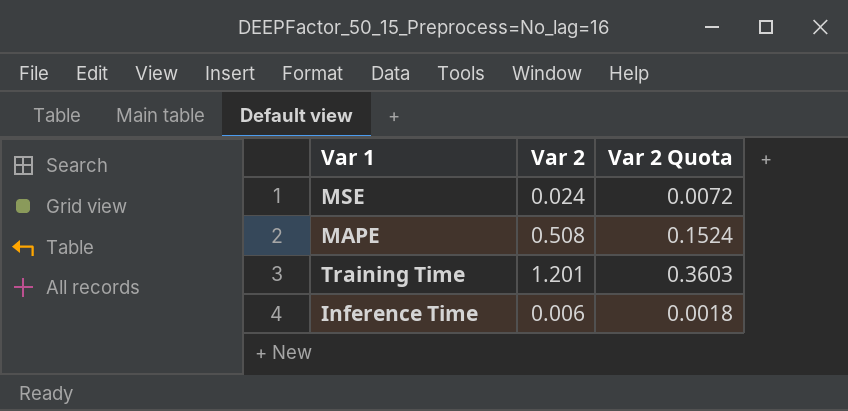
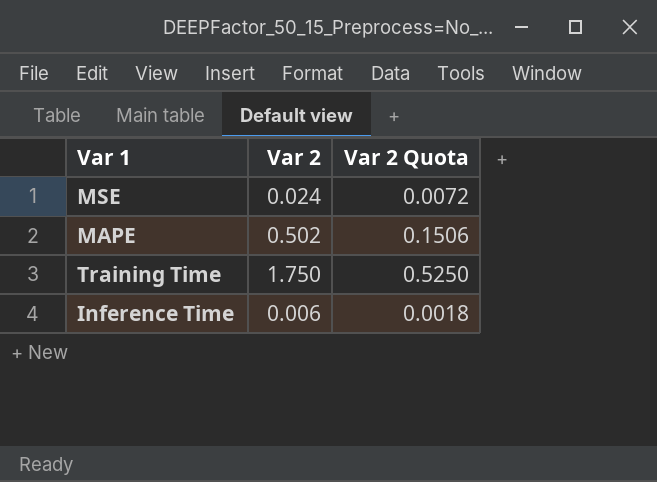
MAPE | Var 2: 0.508 -> 0.502
MAPE | Var 2 Quota: 0.1524 -> 0.1506
Training Time | Var 2: 1.201 -> 1.750
Training Time | Var 2 Quota: 0.3603 -> 0.5250

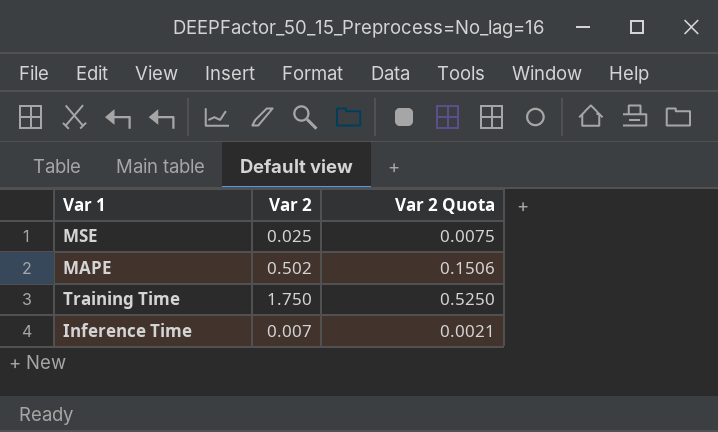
MSE | Var 2: 0.024 -> 0.025
MSE | Var 2 Quota: 0.0072 -> 0.0075
Inference Time | Var 2: 0.006 -> 0.007
Inference Time | Var 2 Quota: 0.0018 -> 0.0021

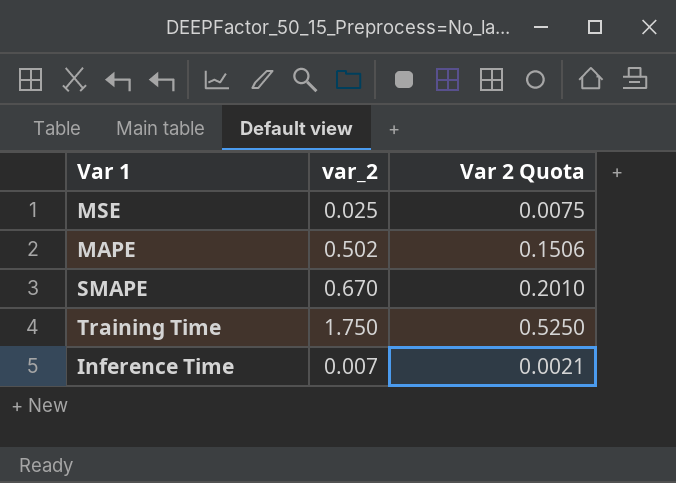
column name: Var 2 -> var_2
row SMAPE: none -> 0.670 | 0.2010

